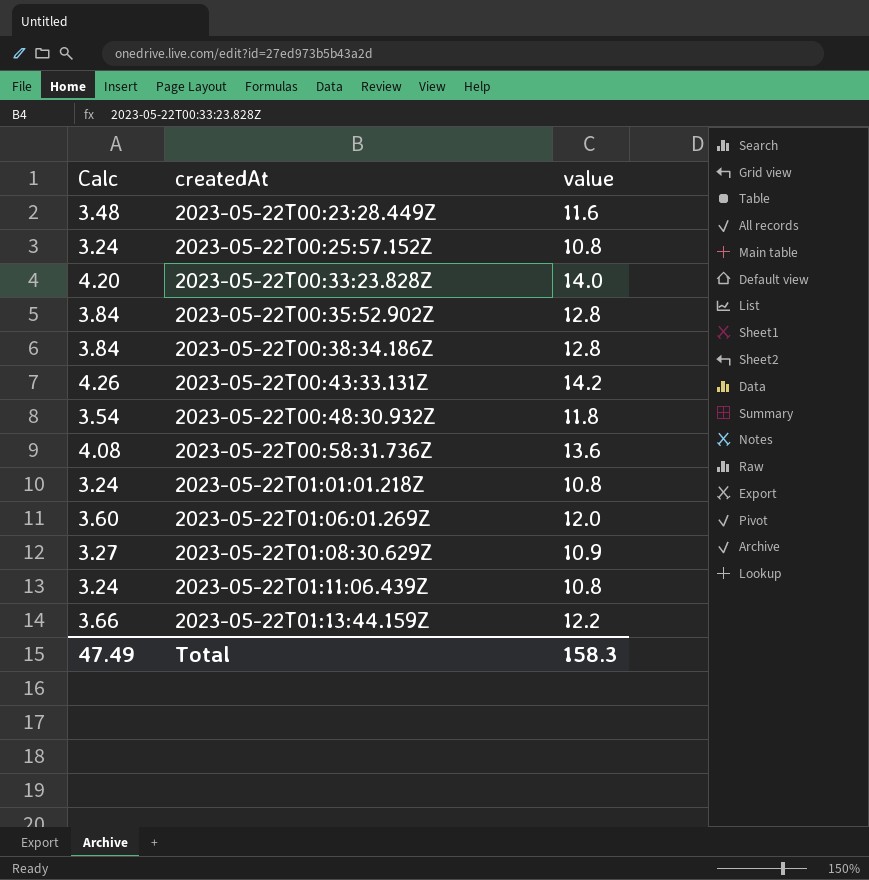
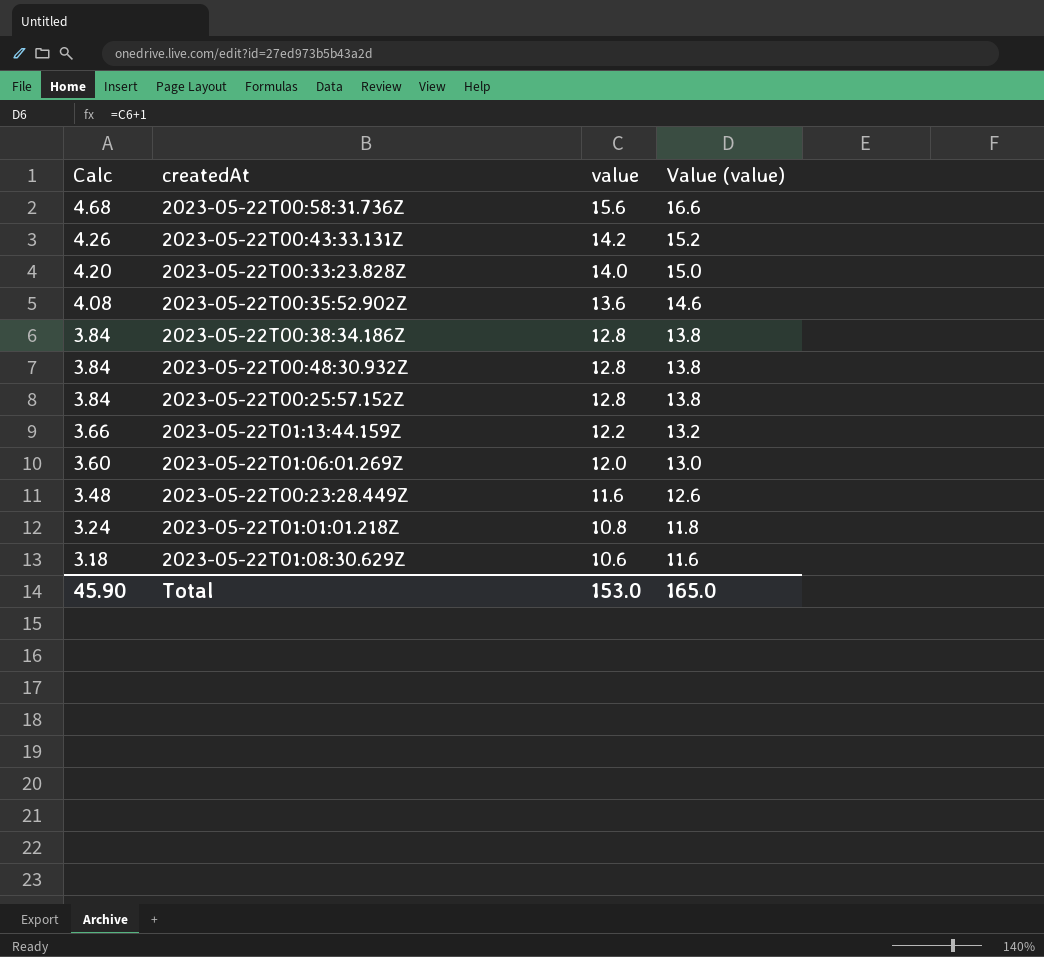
row order: createdAt ascending -> Calc descending
column Value (value) | formula: none -> [value] + 1
row 2023-05-22T01:11:06.439Z: 3.24 | 10.8 -> none
2023-05-22T00:58:31.736Z | Calc: 4.08 -> 4.68
2023-05-22T00:58:31.736Z | value: 13.6 -> 15.6
2023-05-22T00:35:52.902Z | Calc: 3.84 -> 4.08
2023-05-22T00:35:52.902Z | value: 12.8 -> 13.6
2023-05-22T00:48:30.932Z | Calc: 3.54 -> 3.84
2023-05-22T00:48:30.932Z | value: 11.8 -> 12.8
2023-05-22T00:25:57.152Z | Calc: 3.24 -> 3.84
2023-05-22T00:25:57.152Z | value: 10.8 -> 12.8
2023-05-22T01:08:30.629Z | Calc: 3.27 -> 3.18
2023-05-22T01:08:30.629Z | value: 10.9 -> 10.6
Total | Calc: 47.49 -> 45.90
Total | value: 158.3 -> 153.0

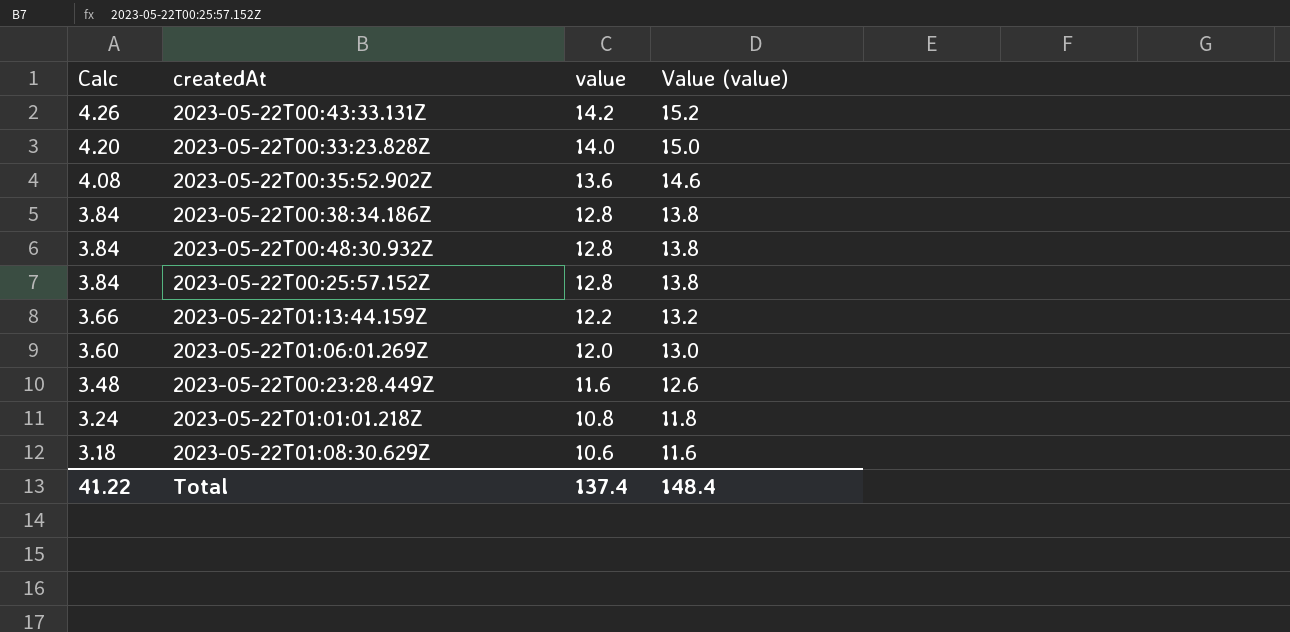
row 2023-05-22T00:58:31.736Z: 4.68 | 15.6 | 16.6 -> none
Total | Calc: 45.90 -> 41.22
Total | value: 153.0 -> 137.4
Total | Value (value): 165.0 -> 148.4

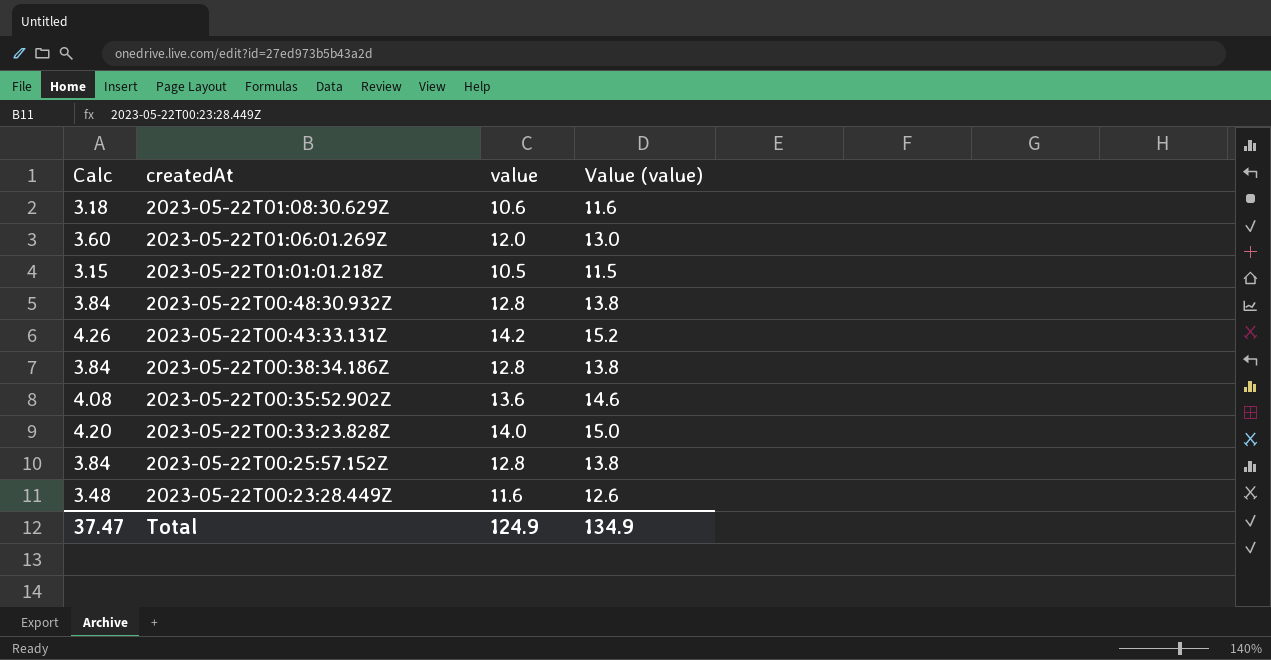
row order: Calc descending -> createdAt descending
row 2023-05-22T01:13:44.159Z: 3.66 | 12.2 | 13.2 -> none
2023-05-22T01:01:01.218Z | Calc: 3.24 -> 3.15
2023-05-22T01:01:01.218Z | value: 10.8 -> 10.5
2023-05-22T01:01:01.218Z | Value (value): 11.8 -> 11.5
Total | Calc: 41.22 -> 37.47
Total | value: 137.4 -> 124.9
Total | Value (value): 148.4 -> 134.9

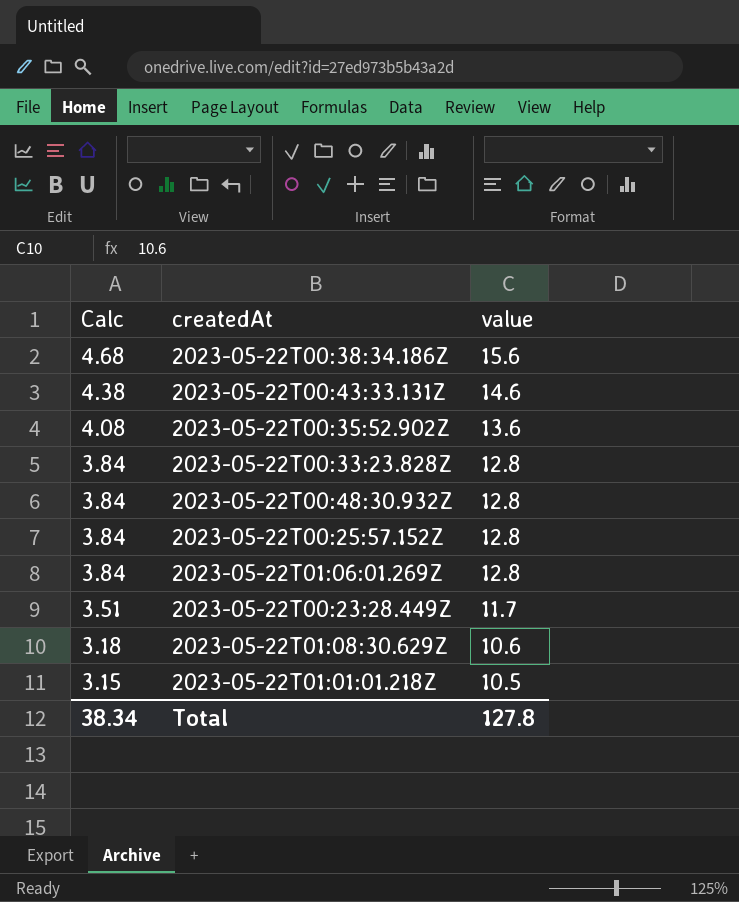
row order: createdAt descending -> Calc descending
column Value (value) | formula: [value] + 1 -> none
2023-05-22T00:38:34.186Z | Calc: 3.84 -> 4.68
2023-05-22T00:38:34.186Z | value: 12.8 -> 15.6
2023-05-22T00:43:33.131Z | Calc: 4.26 -> 4.38
2023-05-22T00:43:33.131Z | value: 14.2 -> 14.6
2023-05-22T00:33:23.828Z | Calc: 4.20 -> 3.84
2023-05-22T00:33:23.828Z | value: 14.0 -> 12.8
2023-05-22T01:06:01.269Z | Calc: 3.60 -> 3.84
2023-05-22T01:06:01.269Z | value: 12.0 -> 12.8
2023-05-22T00:23:28.449Z | Calc: 3.48 -> 3.51
2023-05-22T00:23:28.449Z | value: 11.6 -> 11.7
Total | Calc: 37.47 -> 38.34
Total | value: 124.9 -> 127.8

